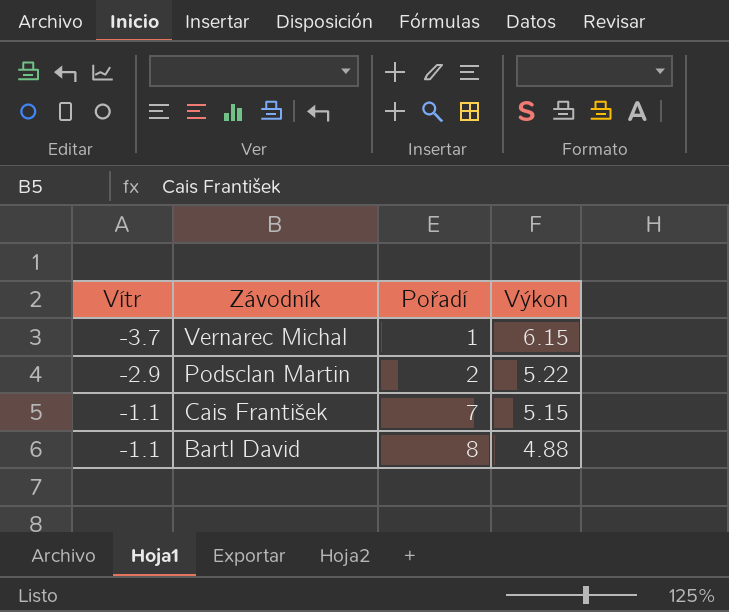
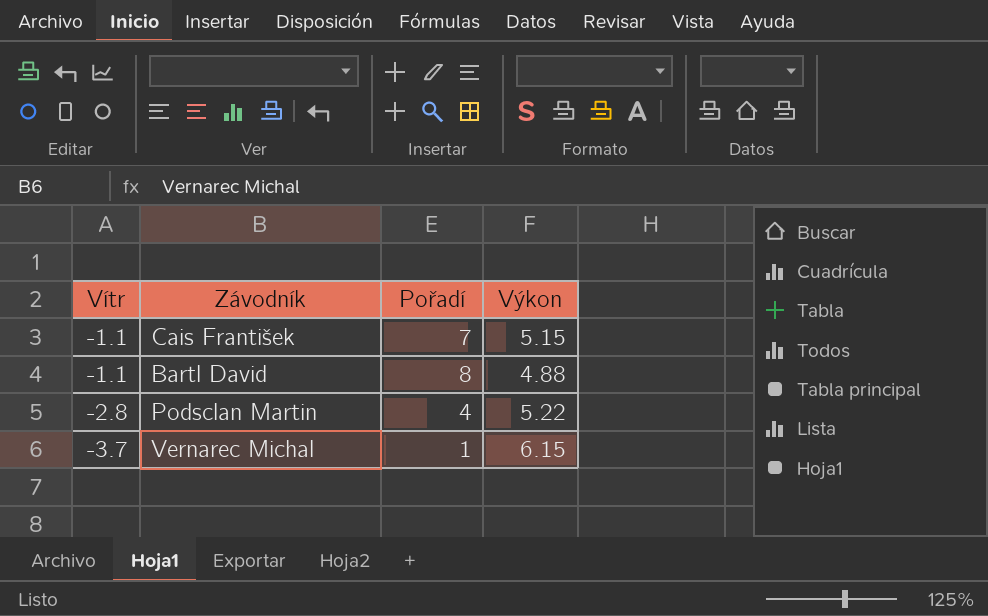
row order: Vítr ascending -> Vítr descending
Podsclan Martin | Vítr: -2.9 -> -2.8
Podsclan Martin | Pořadí: 2 -> 4

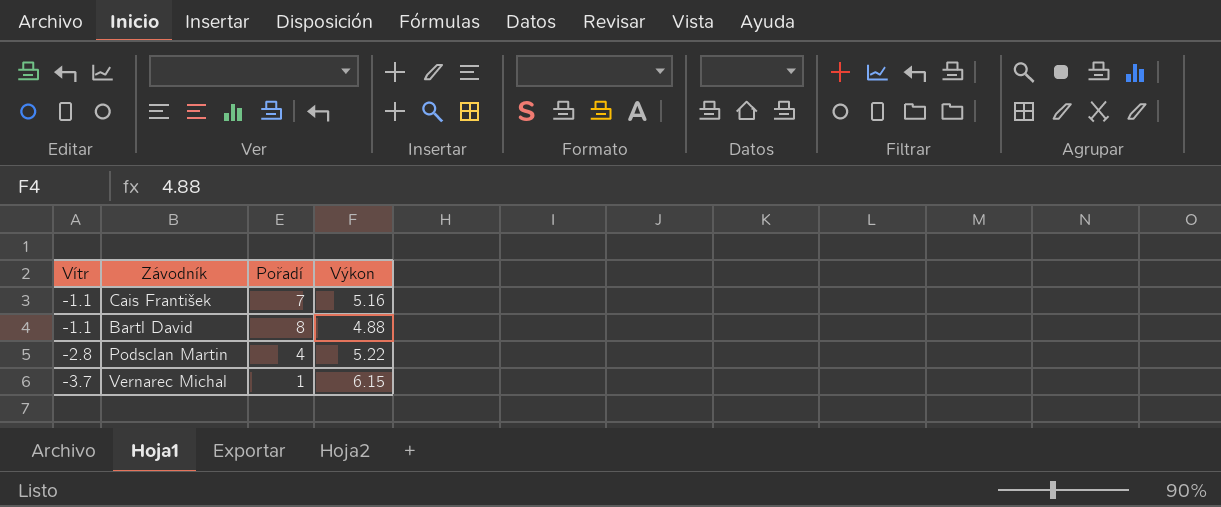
Cais František | Výkon: 5.15 -> 5.16

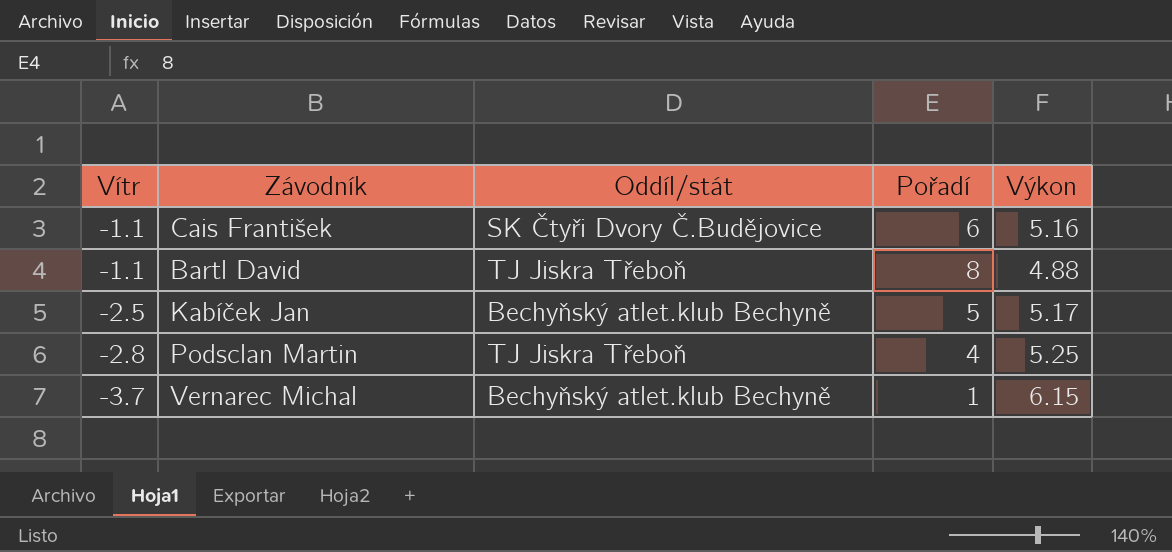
column Oddíl/stát | position: none -> 3
Cais František | Pořadí: 7 -> 6
row Kabíček Jan: none -> -2.5 | Bechyňský atlet.klub Bechyně | 5 | 5.17
Podsclan Martin | Výkon: 5.22 -> 5.25

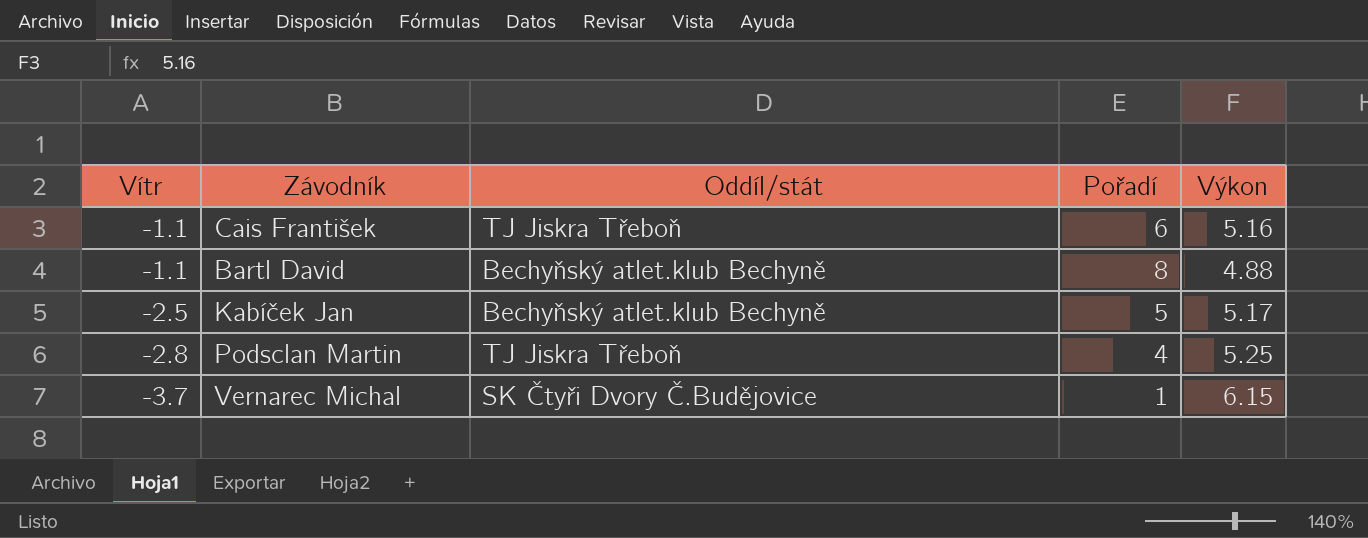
Cais František | Oddíl/stát: SK Čtyři Dvory Č.Budějovice -> TJ Jiskra Třeboň
Bartl David | Oddíl/stát: TJ Jiskra Třeboň -> Bechyňský atlet.klub Bechyně
Vernarec Michal | Oddíl/stát: Bechyňský atlet.klub Bechyně -> SK Čtyři Dvory Č.Budějovice

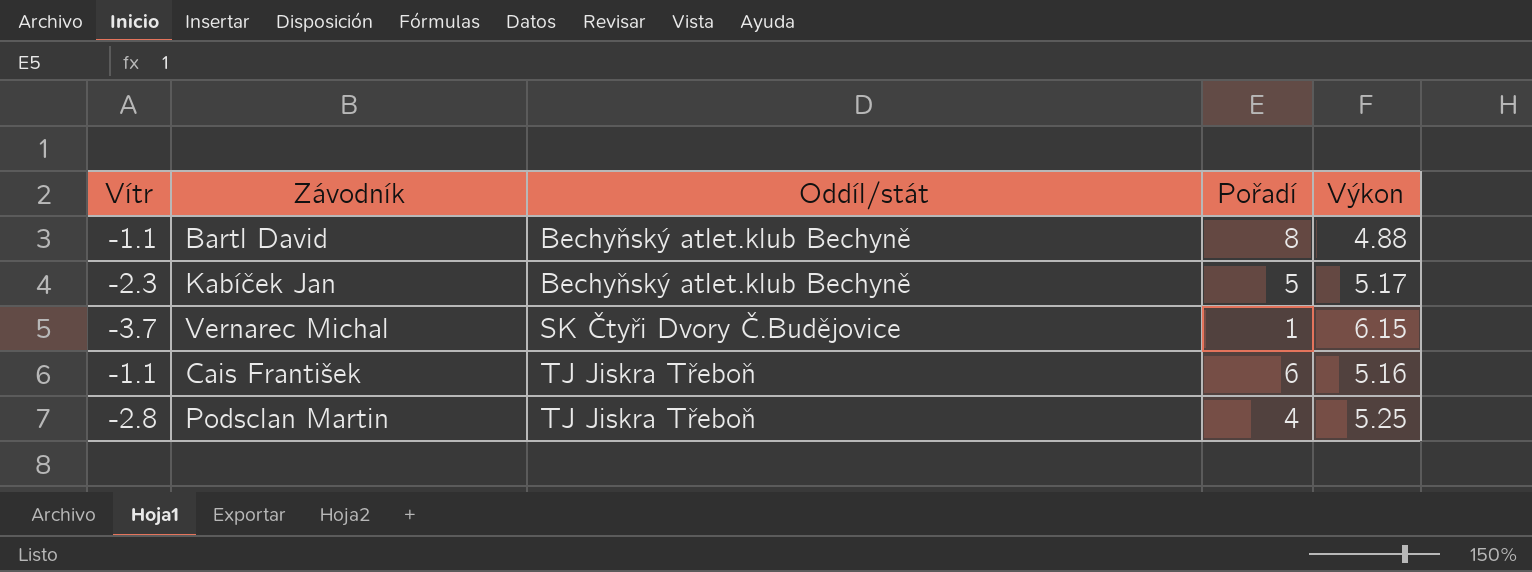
row order: Vítr descending -> Oddíl/stát ascending
Kabíček Jan | Vítr: -2.5 -> -2.3

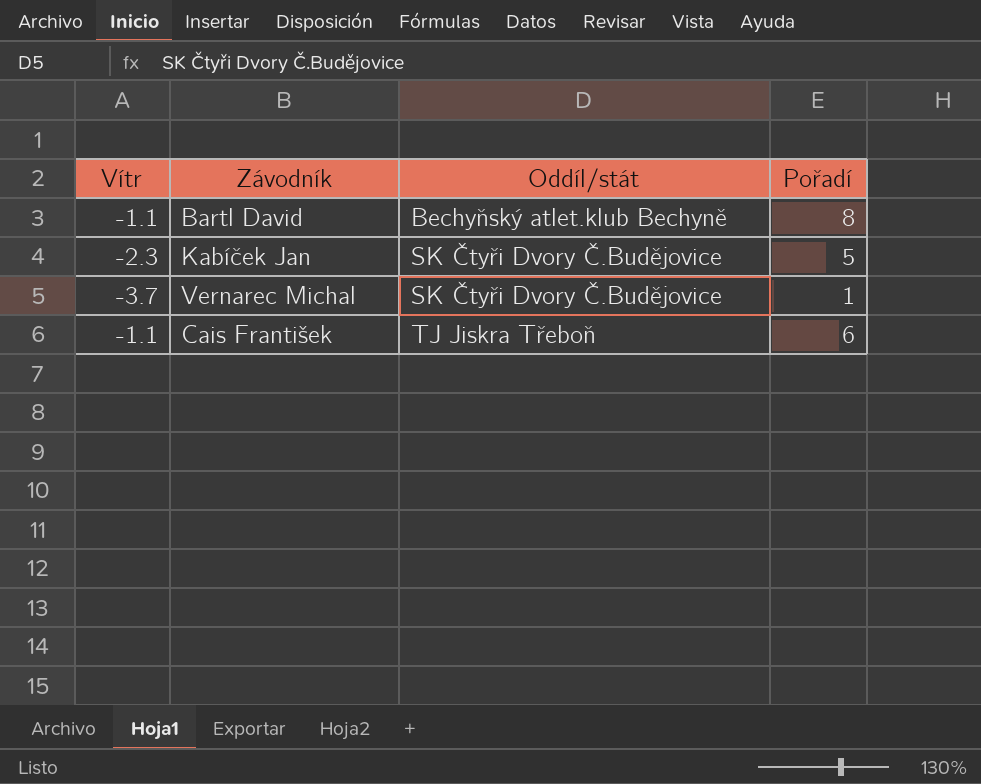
column Výkon | position: 5 -> none
row Podsclan Martin: -2.8 | TJ Jiskra Třeboň | 4 | 5.25 -> none
Kabíček Jan | Oddíl/stát: Bechyňský atlet.klub Bechyně -> SK Čtyři Dvory Č.Budějovice

